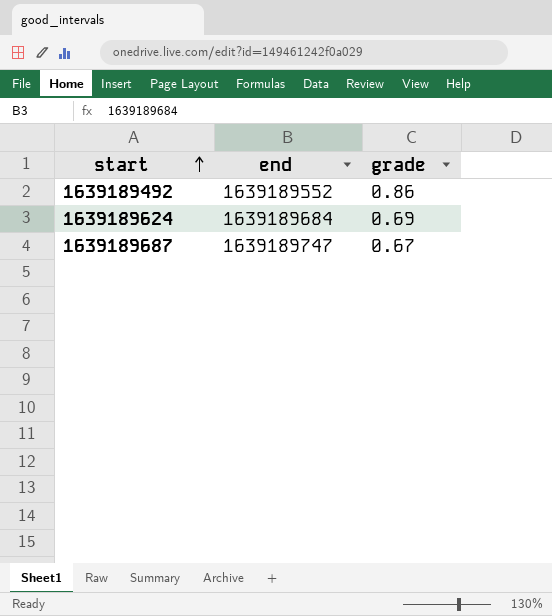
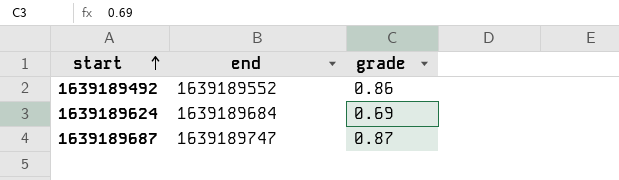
1639189687 | grade: 0.67 -> 0.87

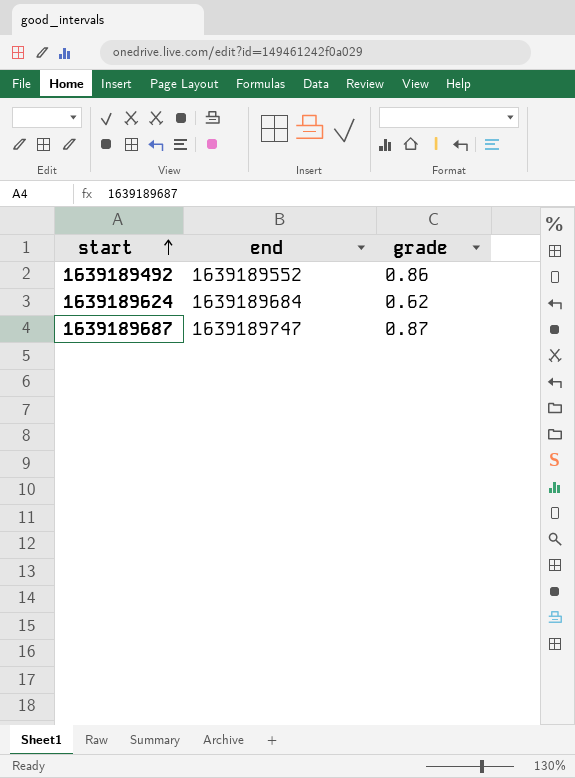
1639189624 | grade: 0.69 -> 0.62

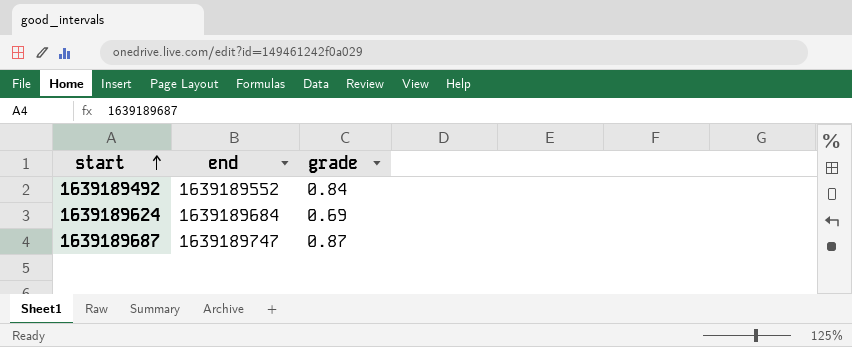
1639189492 | grade: 0.86 -> 0.84
1639189624 | grade: 0.62 -> 0.69

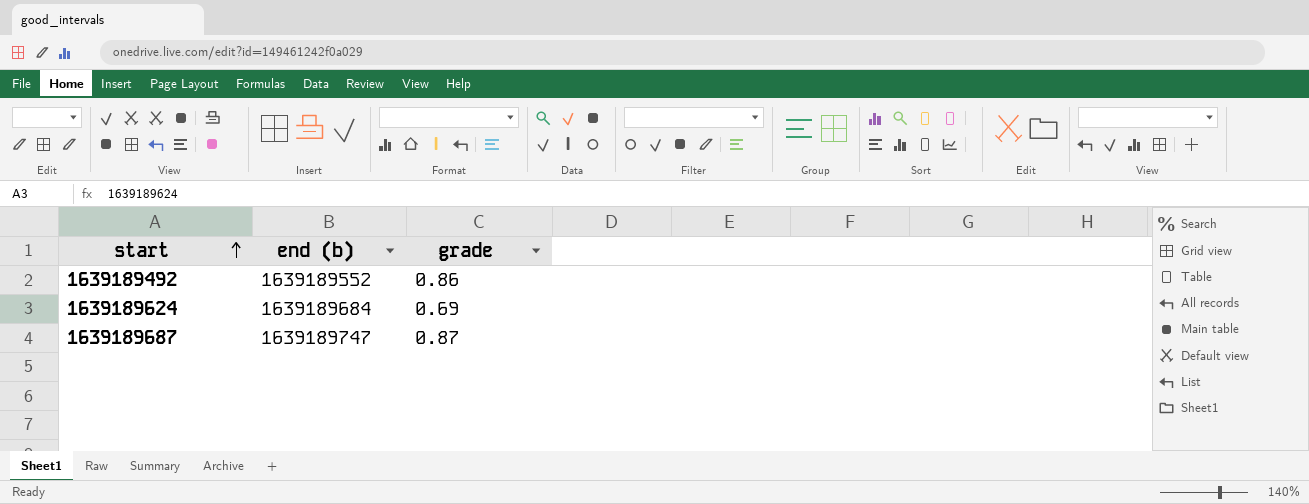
column name: end -> end (b)
1639189492 | grade: 0.84 -> 0.86

